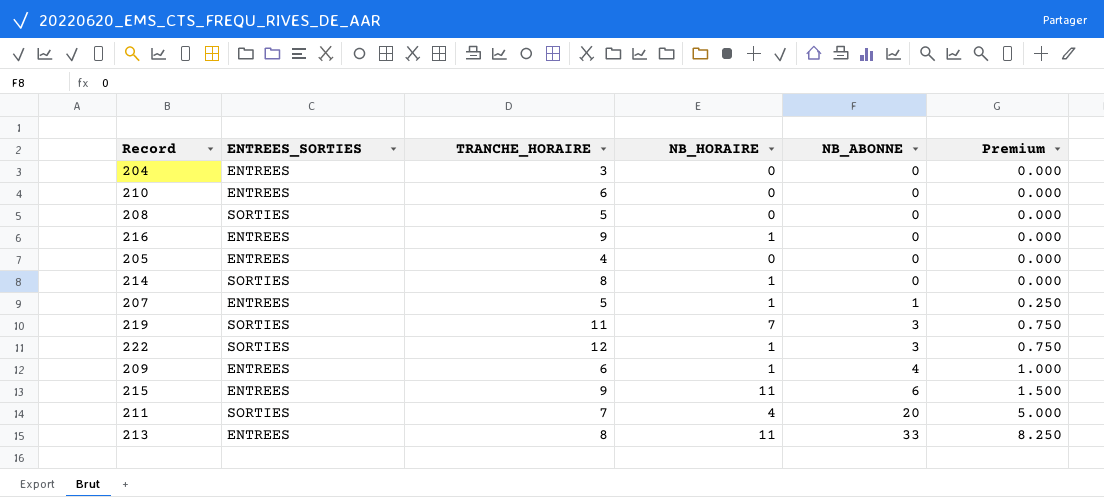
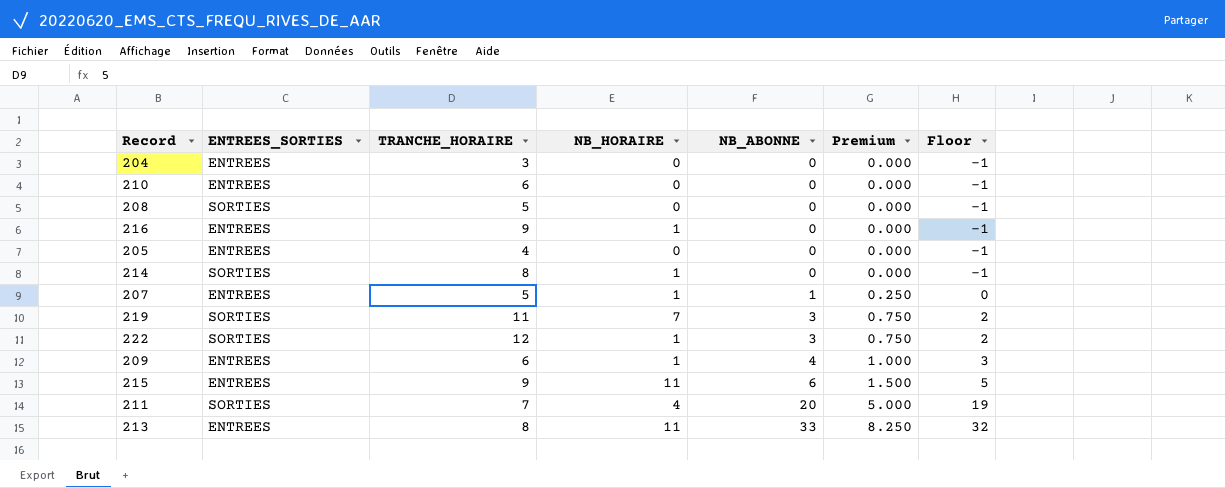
column Floor | formula: none -> [NB_ABONNE] - 1

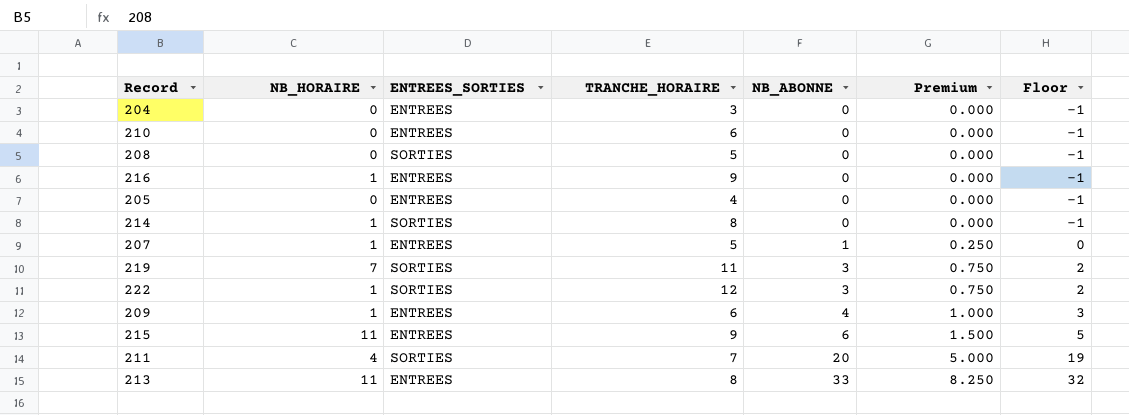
column NB_HORAIRE | position: 4 -> 2

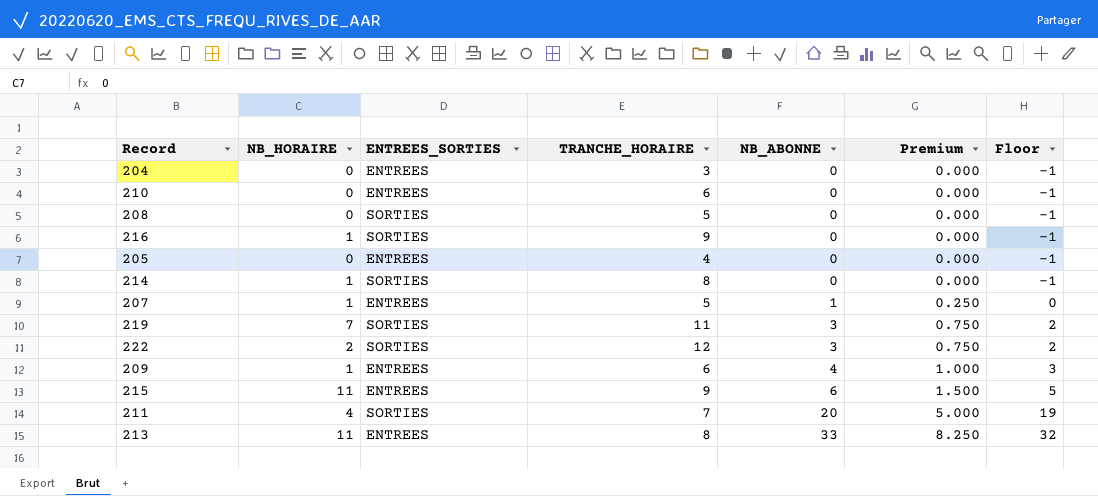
216 | ENTREES_SORTIES: ENTREES -> SORTIES
222 | NB_HORAIRE: 1 -> 2

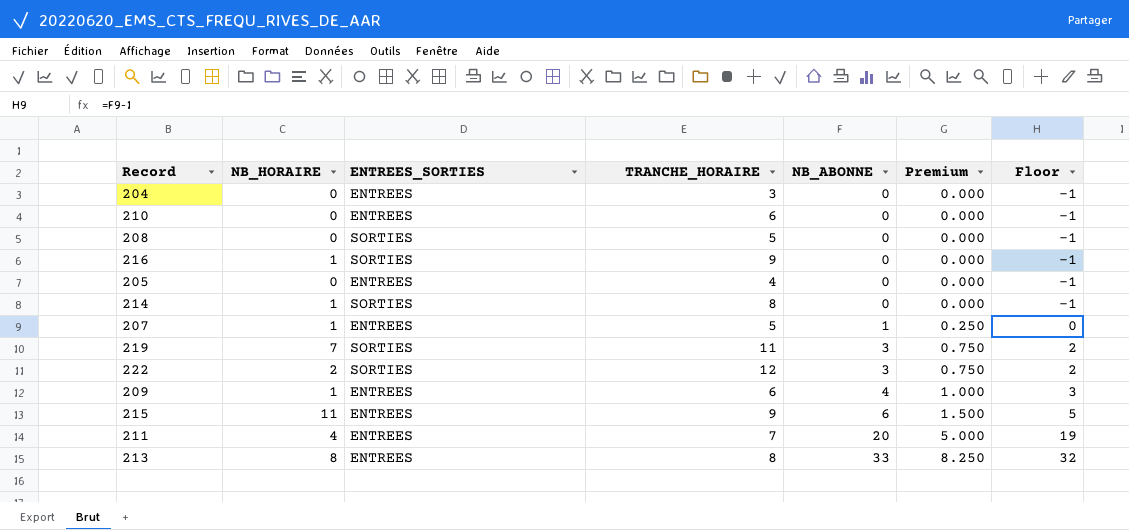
211 | ENTREES_SORTIES: SORTIES -> ENTREES
213 | NB_HORAIRE: 11 -> 8

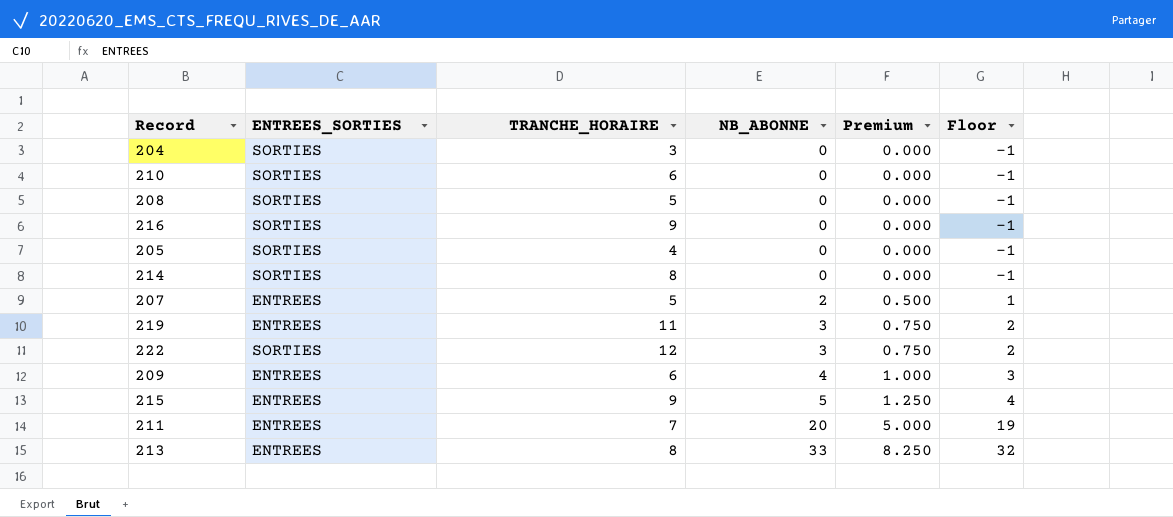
column NB_HORAIRE | position: 2 -> none
204 | ENTREES_SORTIES: ENTREES -> SORTIES
210 | ENTREES_SORTIES: ENTREES -> SORTIES
205 | ENTREES_SORTIES: ENTREES -> SORTIES
207 | NB_ABONNE: 1 -> 2
207 | Premium: 0.250 -> 0.500
207 | Floor: 0 -> 1
219 | ENTREES_SORTIES: SORTIES -> ENTREES
215 | NB_ABONNE: 6 -> 5
215 | Premium: 1.500 -> 1.250
215 | Floor: 5 -> 4

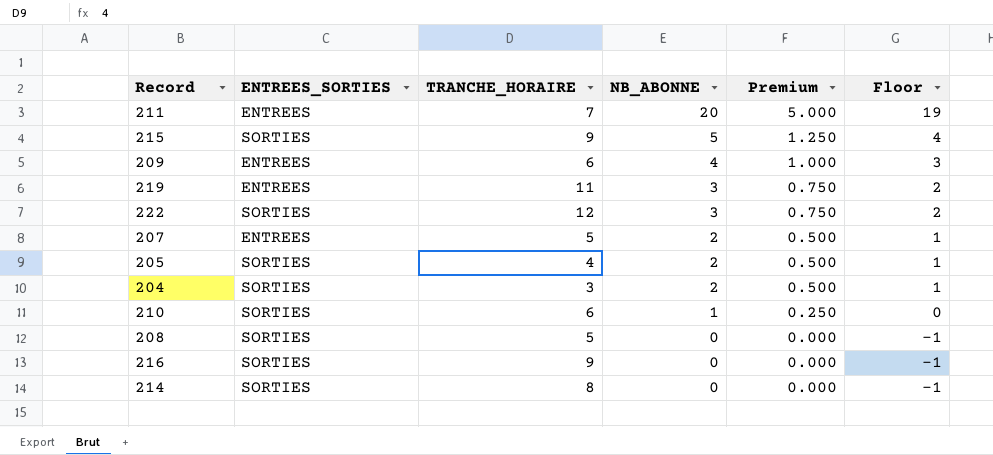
row order: NB_ABONNE ascending -> NB_ABONNE descending
row 213: ENTREES | 8 | 33 | 8.250 | 32 -> none
215 | ENTREES_SORTIES: ENTREES -> SORTIES
205 | NB_ABONNE: 0 -> 2
205 | Premium: 0.000 -> 0.500
205 | Floor: -1 -> 1
204 | NB_ABONNE: 0 -> 2
204 | Premium: 0.000 -> 0.500
204 | Floor: -1 -> 1
210 | NB_ABONNE: 0 -> 1
210 | Premium: 0.000 -> 0.250
210 | Floor: -1 -> 0

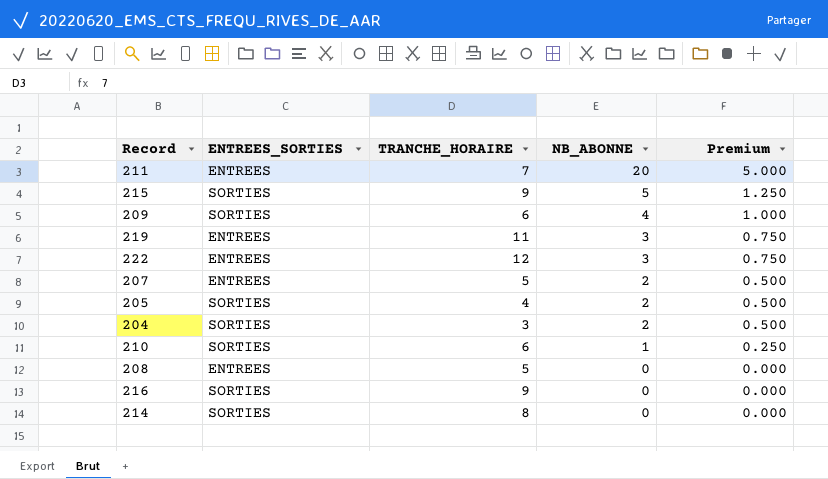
column Floor | formula: [NB_ABONNE] - 1 -> none
209 | ENTREES_SORTIES: ENTREES -> SORTIES
222 | ENTREES_SORTIES: SORTIES -> ENTREES
208 | ENTREES_SORTIES: SORTIES -> ENTREES

